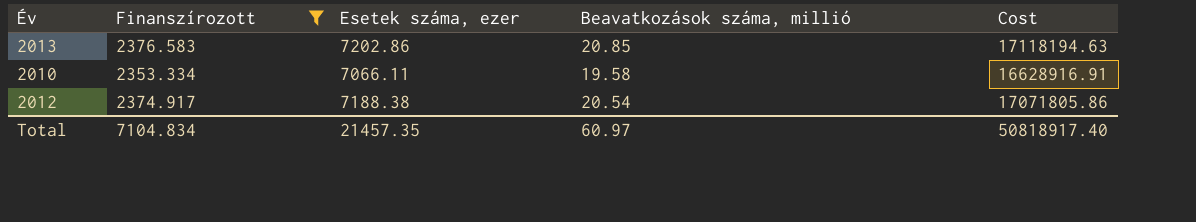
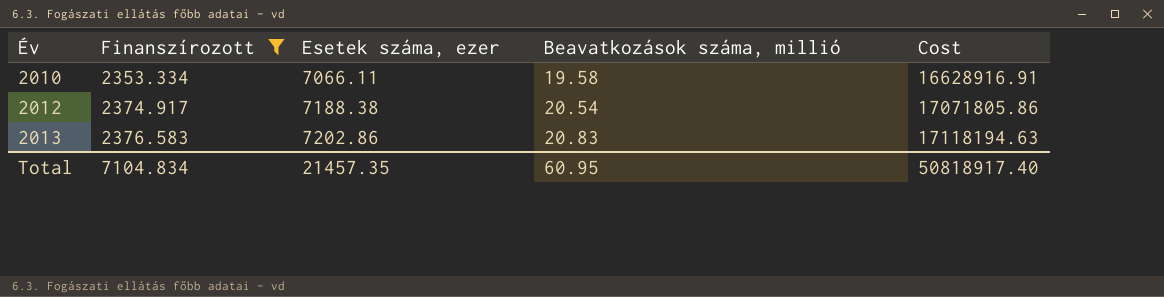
row order: none -> Év ascending
2013 | Beavatkozások száma, millió: 20.85 -> 20.83
Total | Beavatkozások száma, millió: 60.97 -> 60.95

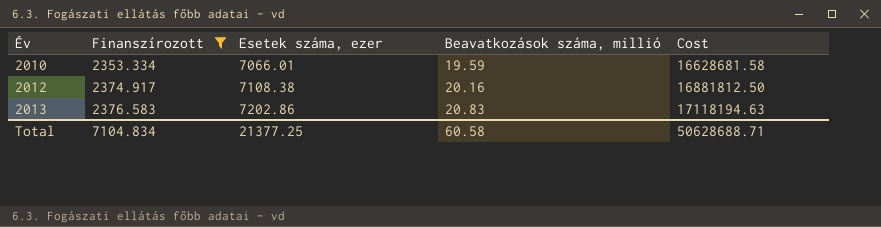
2010 | Esetek száma, ezer: 7066.11 -> 7066.01
2010 | Beavatkozások száma, millió: 19.58 -> 19.59
2010 | Cost: 16628916.91 -> 16628681.58
2012 | Esetek száma, ezer: 7188.38 -> 7108.38
2012 | Beavatkozások száma, millió: 20.54 -> 20.16
2012 | Cost: 17071805.86 -> 16881812.50
Total | Esetek száma, ezer: 21457.35 -> 21377.25
Total | Beavatkozások száma, millió: 60.95 -> 60.58
Total | Cost: 50818917.40 -> 50628688.71

